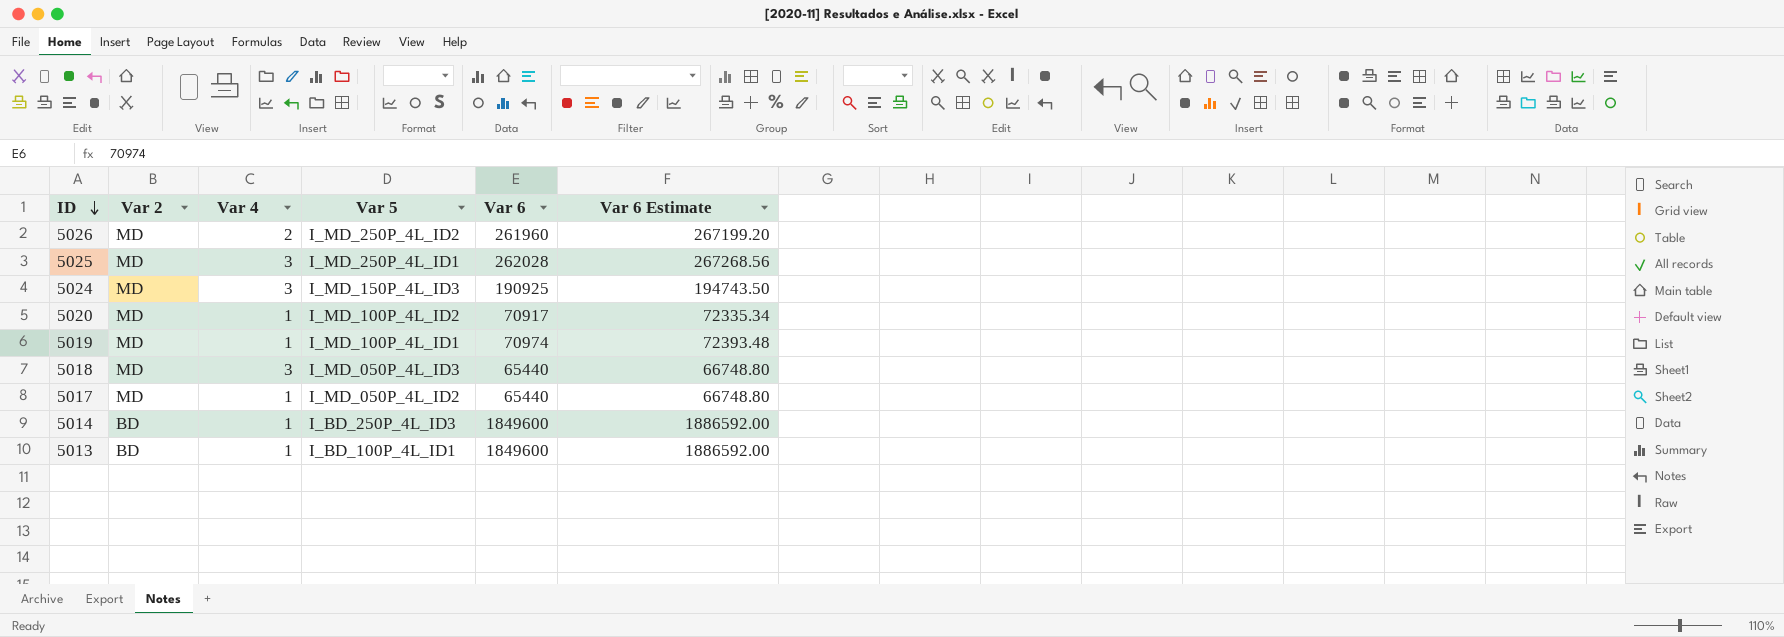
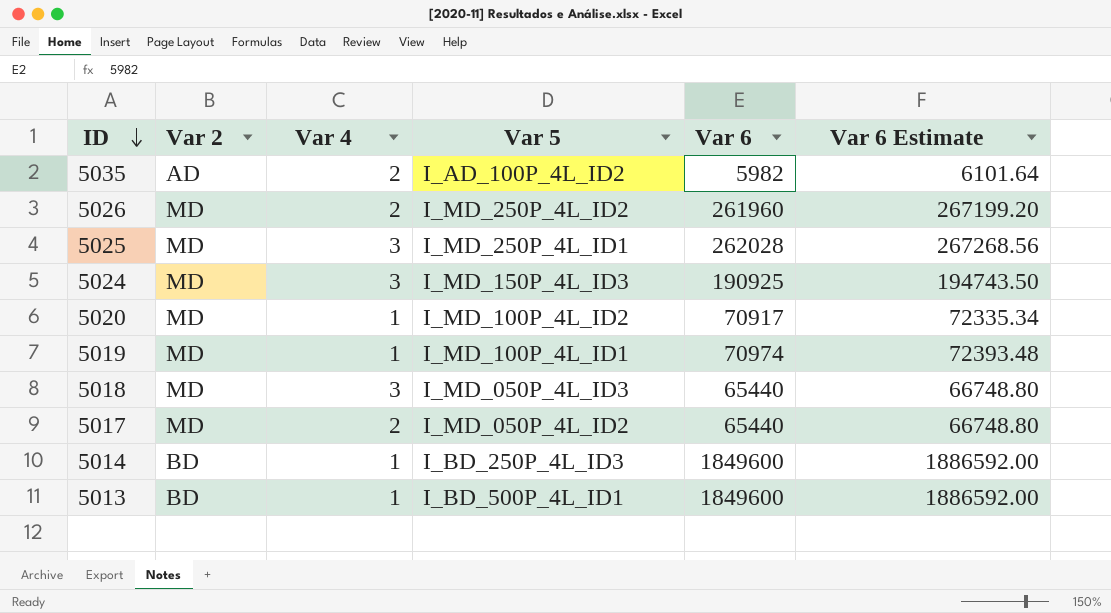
row 5035: none -> AD | 2 | I_AD_100P_4L_ID2 | 5982 | 6101.64
5017 | Var 4: 1 -> 2
5013 | Var 5: I_BD_100P_4L_ID1 -> I_BD_500P_4L_ID1

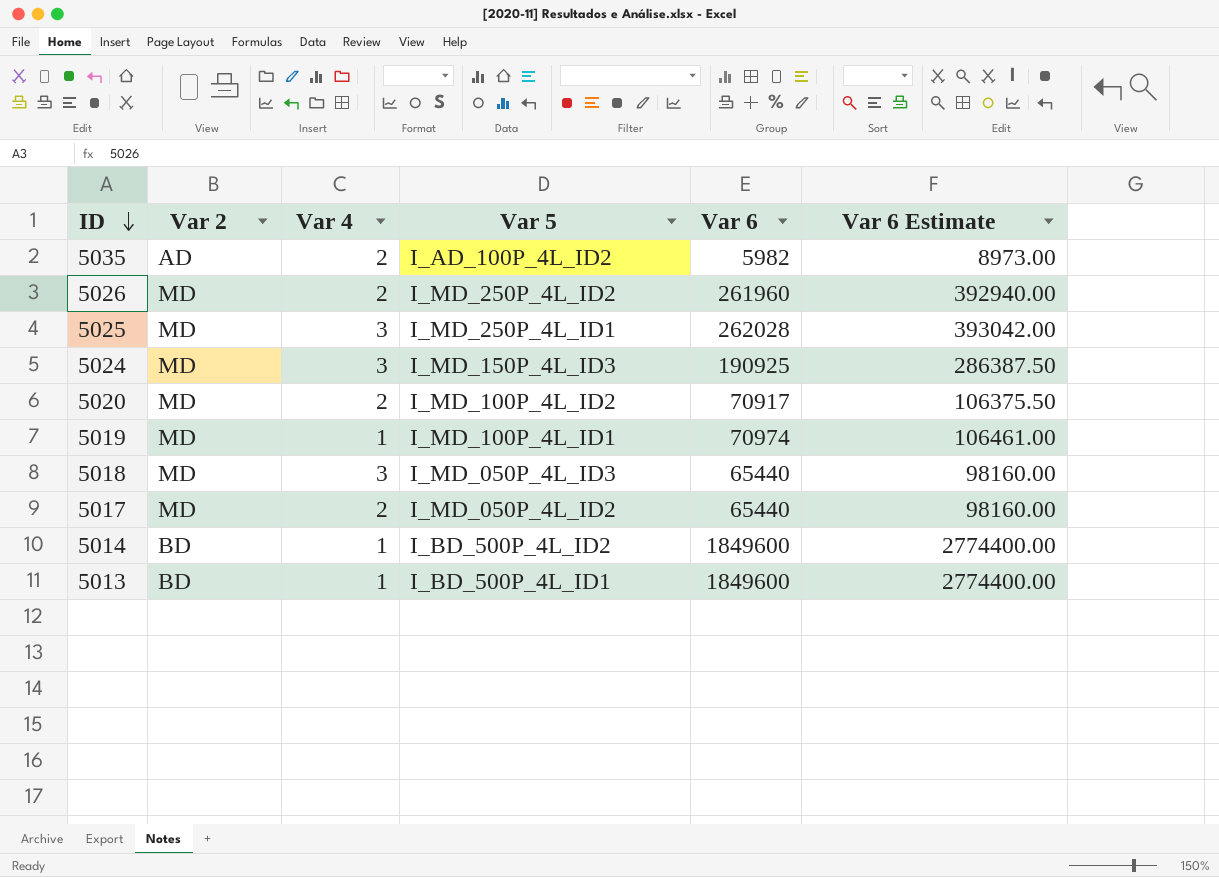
column Var 6 Estimate | formula: [Var 6] * 1.02 -> [Var 6] * 1.5
5020 | Var 4: 1 -> 2
5014 | Var 5: I_BD_250P_4L_ID3 -> I_BD_500P_4L_ID2

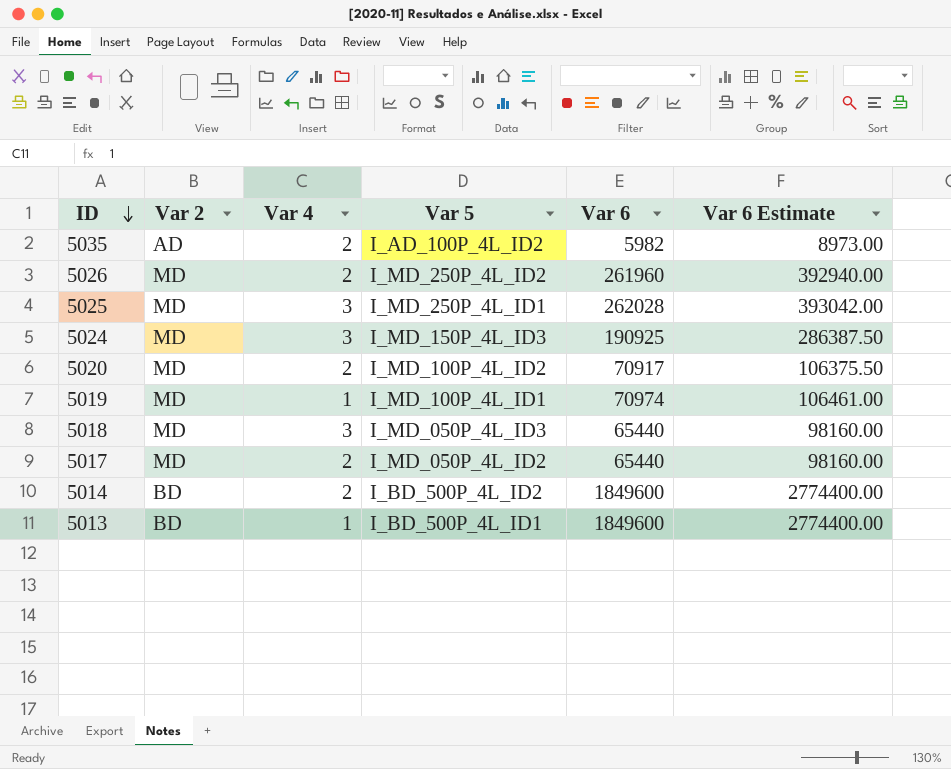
5014 | Var 4: 1 -> 2

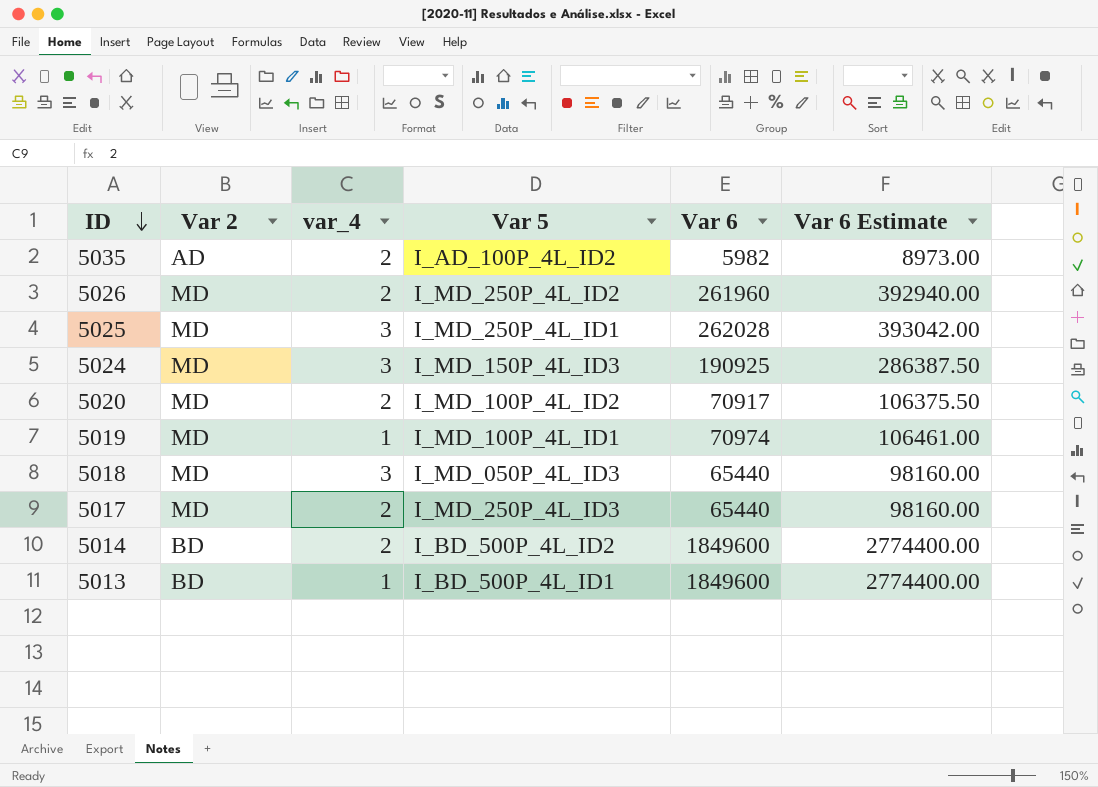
column name: Var 4 -> var_4
5017 | Var 5: I_MD_050P_4L_ID2 -> I_MD_250P_4L_ID3

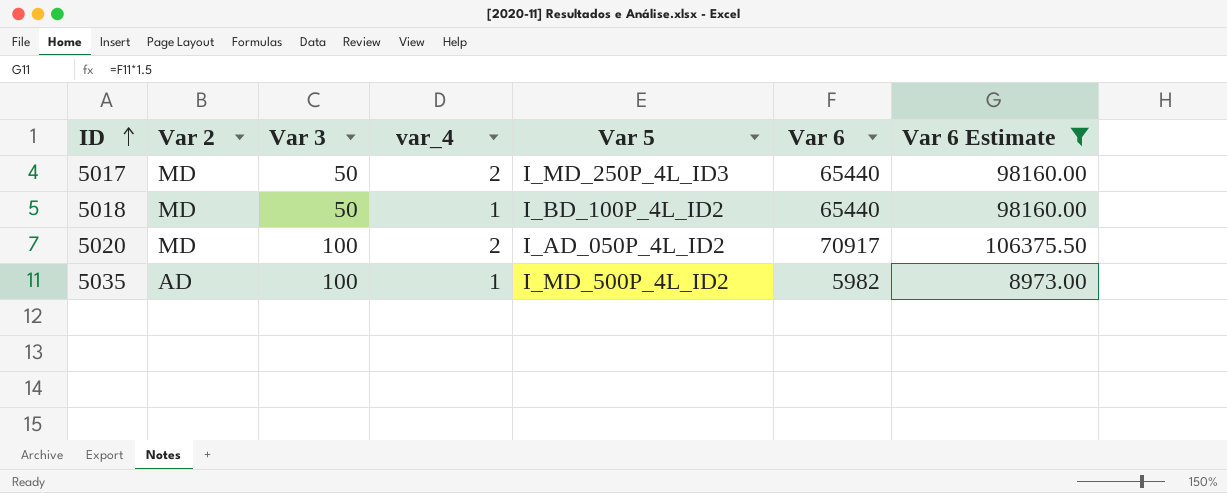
filter: none -> Var 6 Estimate <= 106375.50
row order: ID descending -> ID ascending
column Var 3 | position: none -> 3
5018 | var_4: 3 -> 1
5018 | Var 5: I_MD_050P_4L_ID3 -> I_BD_100P_4L_ID2
5020 | Var 5: I_MD_100P_4L_ID2 -> I_AD_050P_4L_ID2
5035 | var_4: 2 -> 1
5035 | Var 5: I_AD_100P_4L_ID2 -> I_MD_500P_4L_ID2

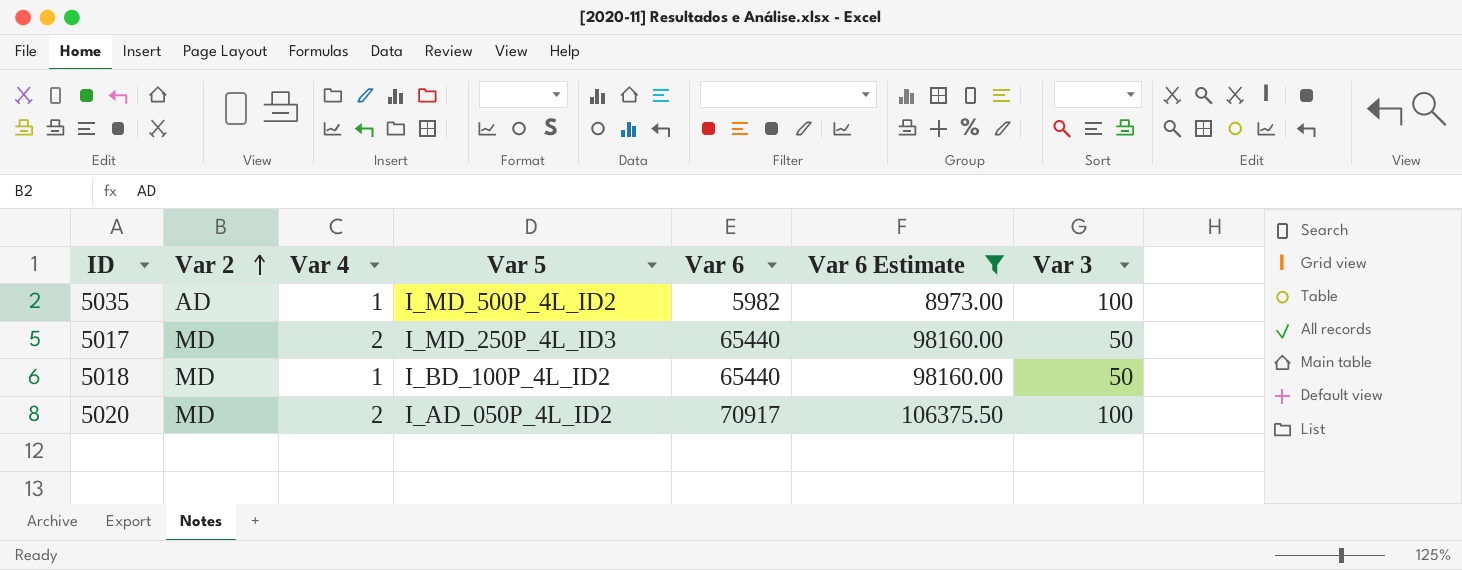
row order: ID ascending -> Var 2 ascending
column name: var_4 -> Var 4
column Var 3 | position: 3 -> 7

